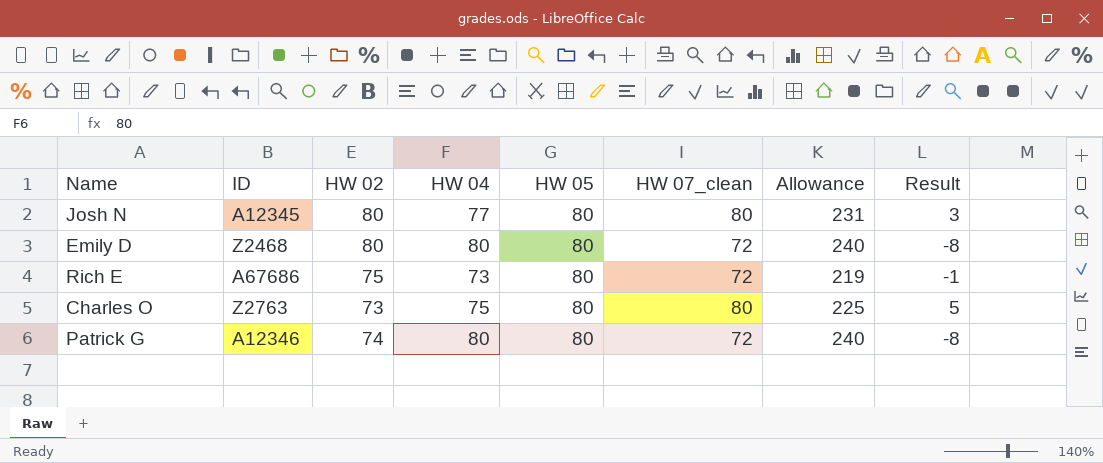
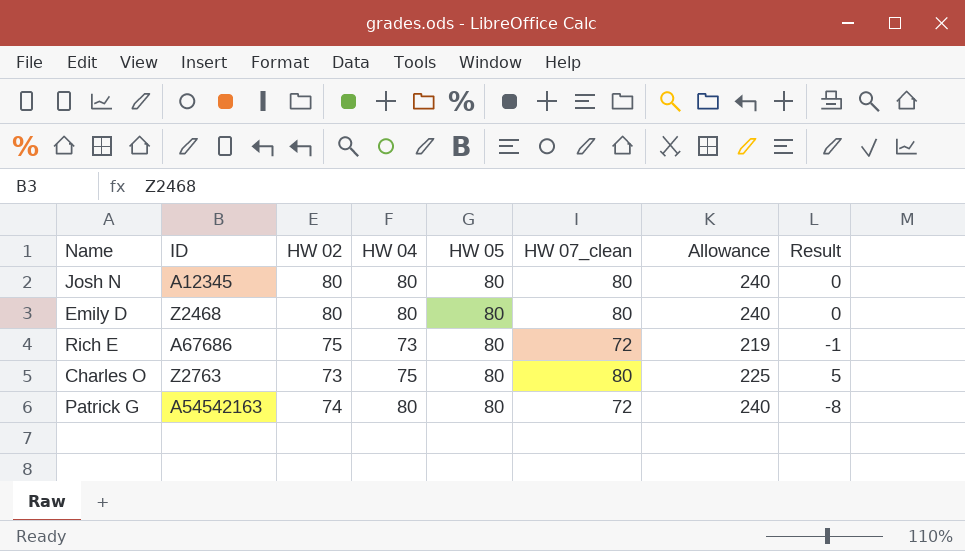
Josh N | HW 04: 77 -> 80
Josh N | Allowance: 231 -> 240
Josh N | Result: 3 -> 0
Emily D | HW 07_clean: 72 -> 80
Emily D | Result: -8 -> 0
Patrick G | ID: A12346 -> A54542163

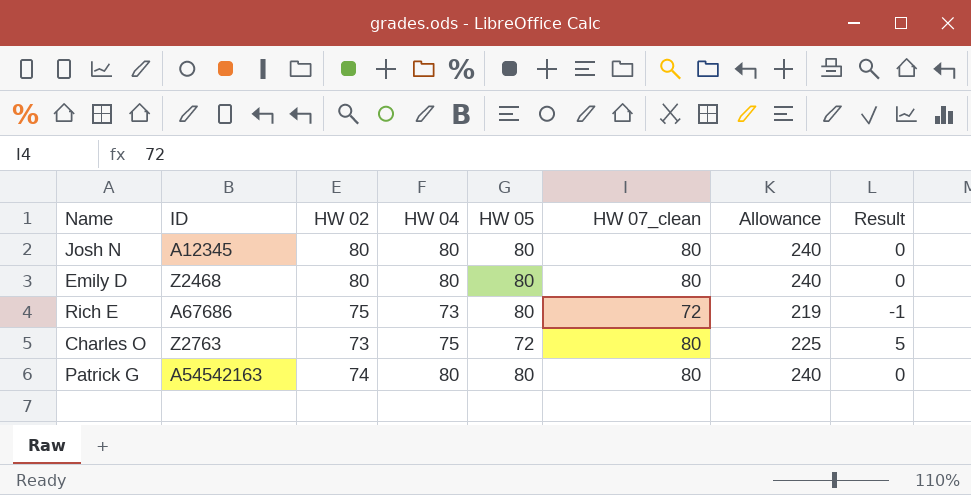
Charles O | HW 05: 80 -> 72
Patrick G | HW 07_clean: 72 -> 80
Patrick G | Result: -8 -> 0

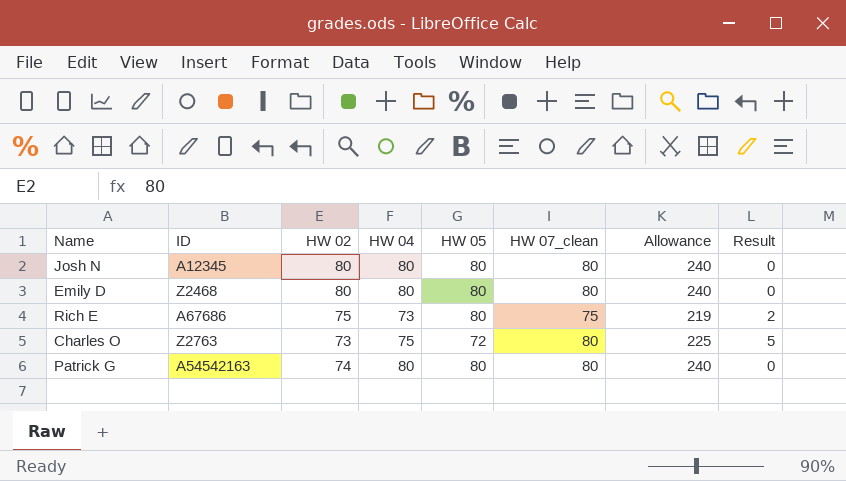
Rich E | HW 07_clean: 72 -> 75
Rich E | Result: -1 -> 2

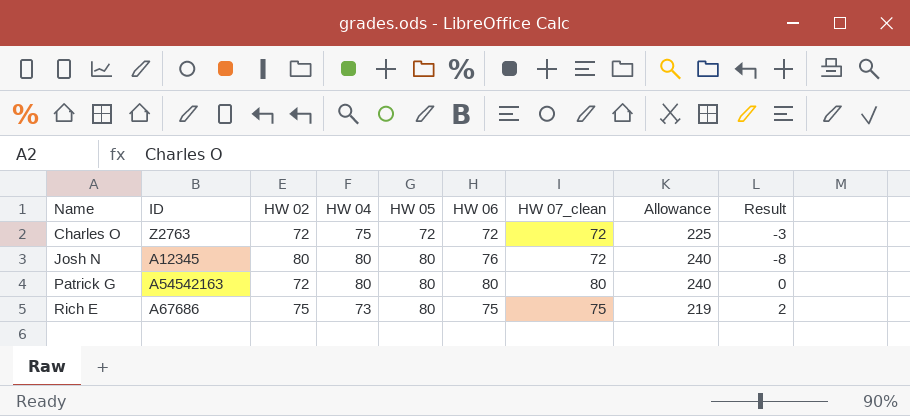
row order: none -> Name ascending
column HW 06 | position: none -> 6
row Emily D: Z2468 | 80 | 80 | 80 | 80 | 240 | 0 -> none
Charles O | HW 02: 73 -> 72
Charles O | HW 07_clean: 80 -> 72
Charles O | Result: 5 -> -3
Josh N | HW 07_clean: 80 -> 72
Josh N | Result: 0 -> -8
Patrick G | HW 02: 74 -> 72

